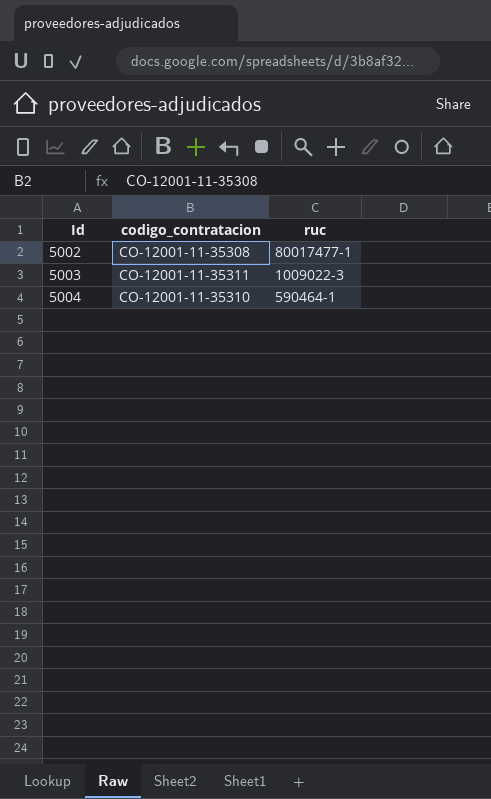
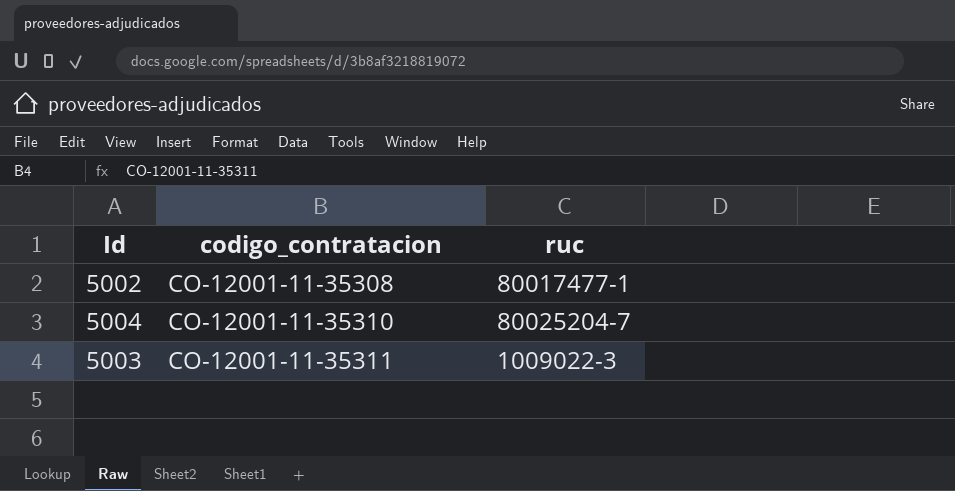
row order: Id ascending -> codigo_contratacion ascending
5004 | ruc: 590464-1 -> 80025204-7

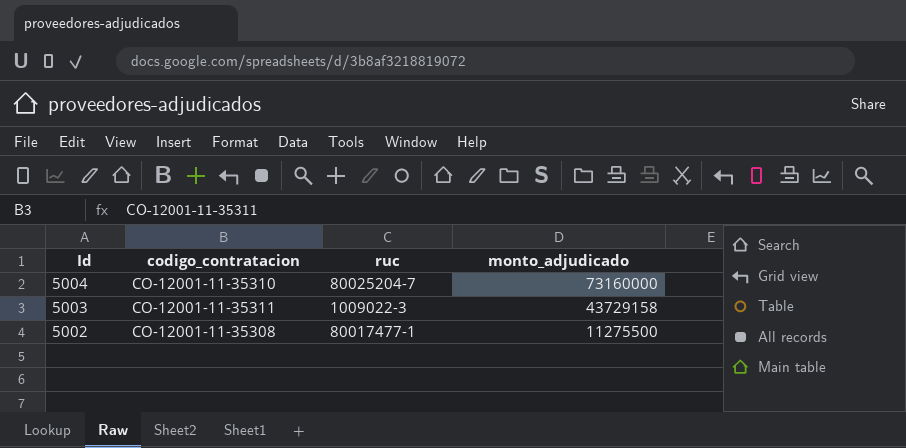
row order: codigo_contratacion ascending -> Id descending
column monto_adjudicado | position: none -> 4

